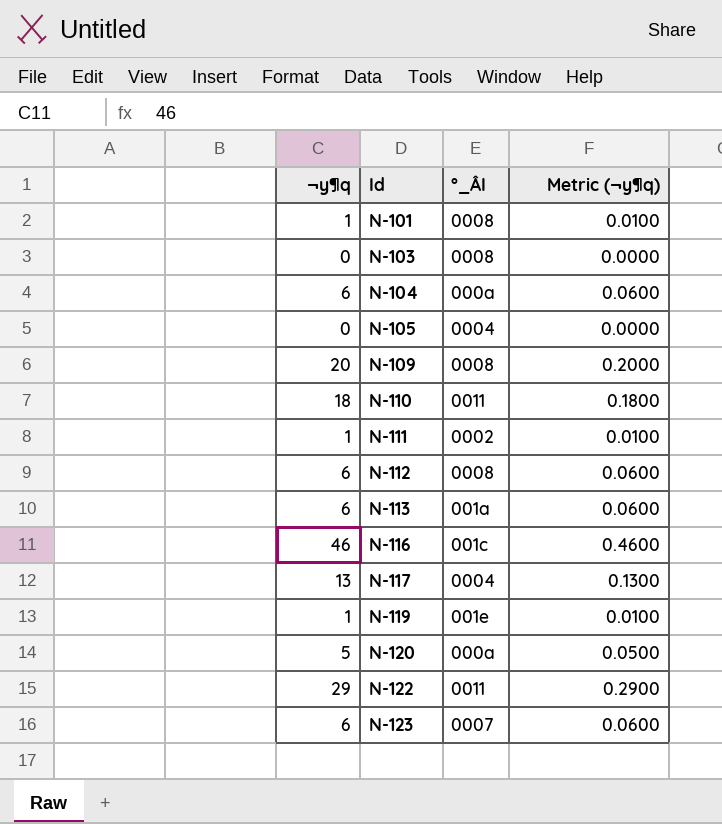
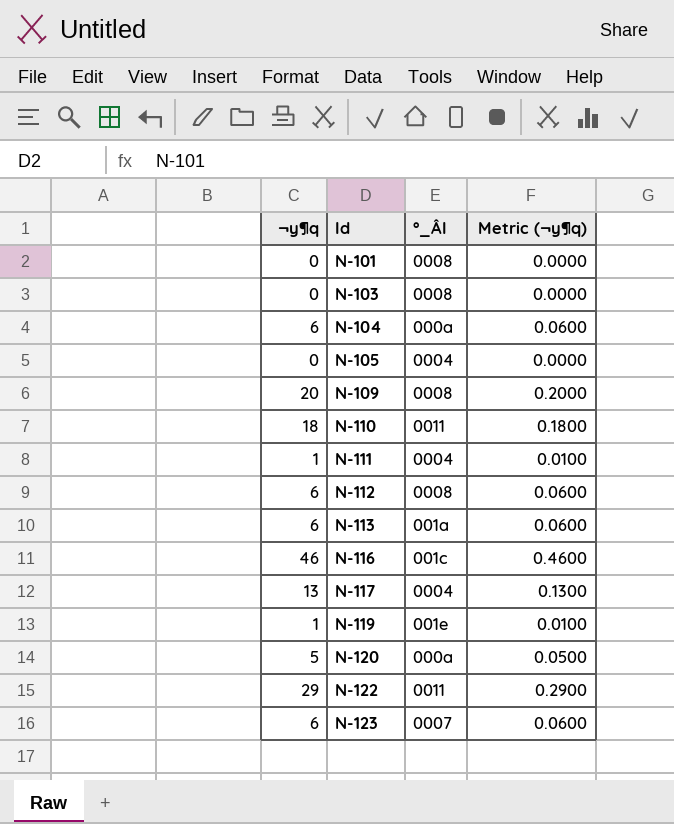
N-101 | ¬y¶q: 1 -> 0
N-101 | Metric (¬y¶q): 0.0100 -> 0.0000
N-111 | °_ÂI: 0002 -> 0004

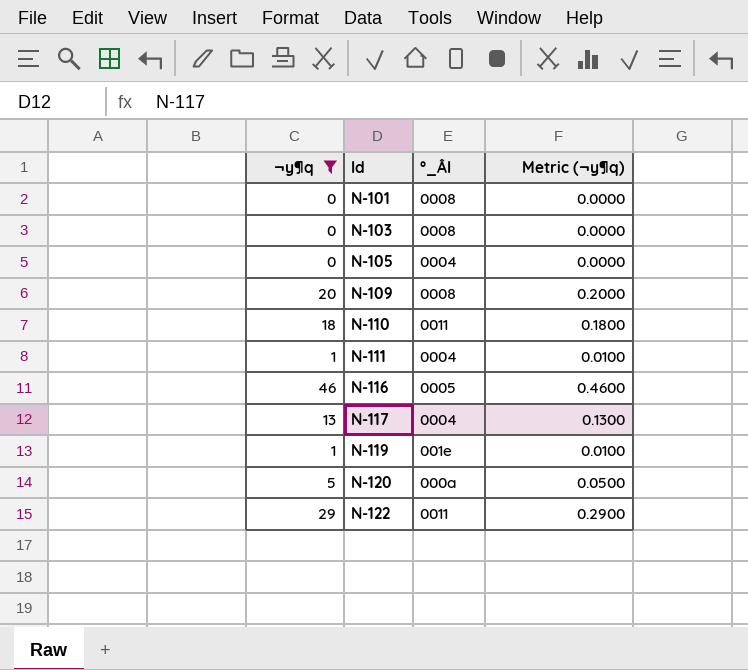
filter: none -> ¬y¶q != 6
N-116 | °_ÂI: 001c -> 0005

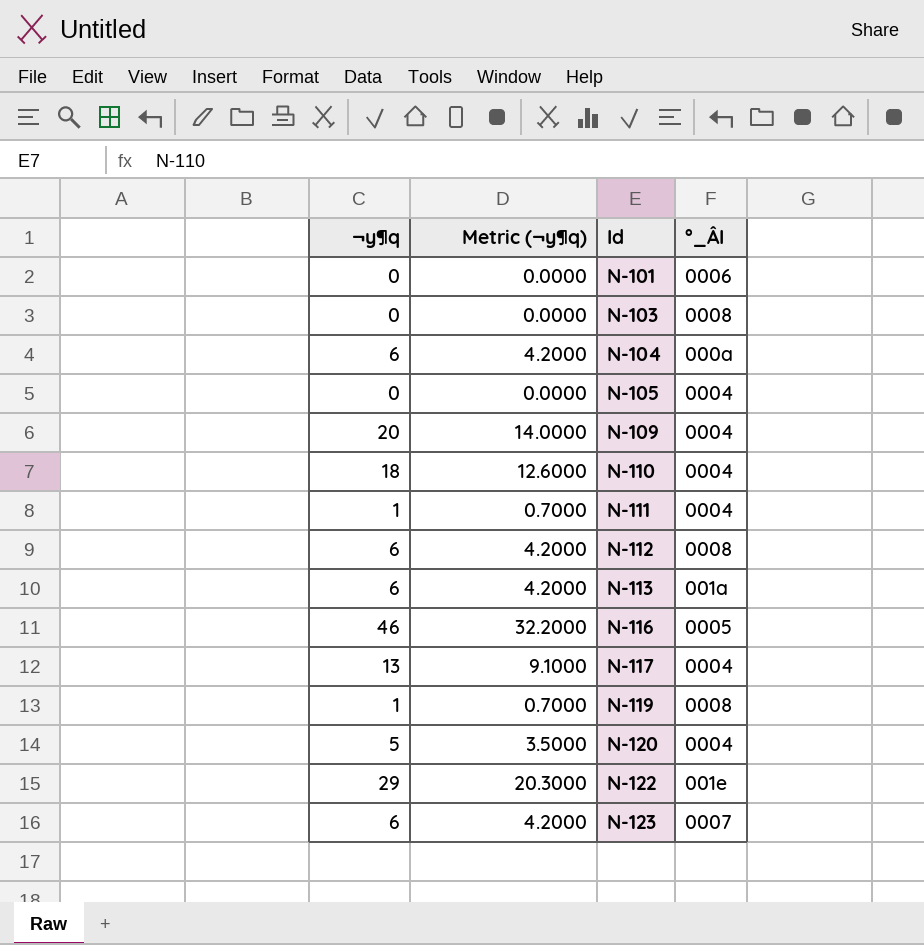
filter: ¬y¶q != 6 -> none
column Metric (¬y¶q) | formula: [¬y¶q] * 0.01 -> [¬y¶q] * 0.7
column Metric (¬y¶q) | position: 4 -> 2
N-101 | °_ÂI: 0008 -> 0006
N-109 | °_ÂI: 0008 -> 0004
N-110 | °_ÂI: 0011 -> 0004
N-119 | °_ÂI: 001e -> 0008
N-120 | °_ÂI: 000a -> 0004
N-122 | °_ÂI: 0011 -> 001e

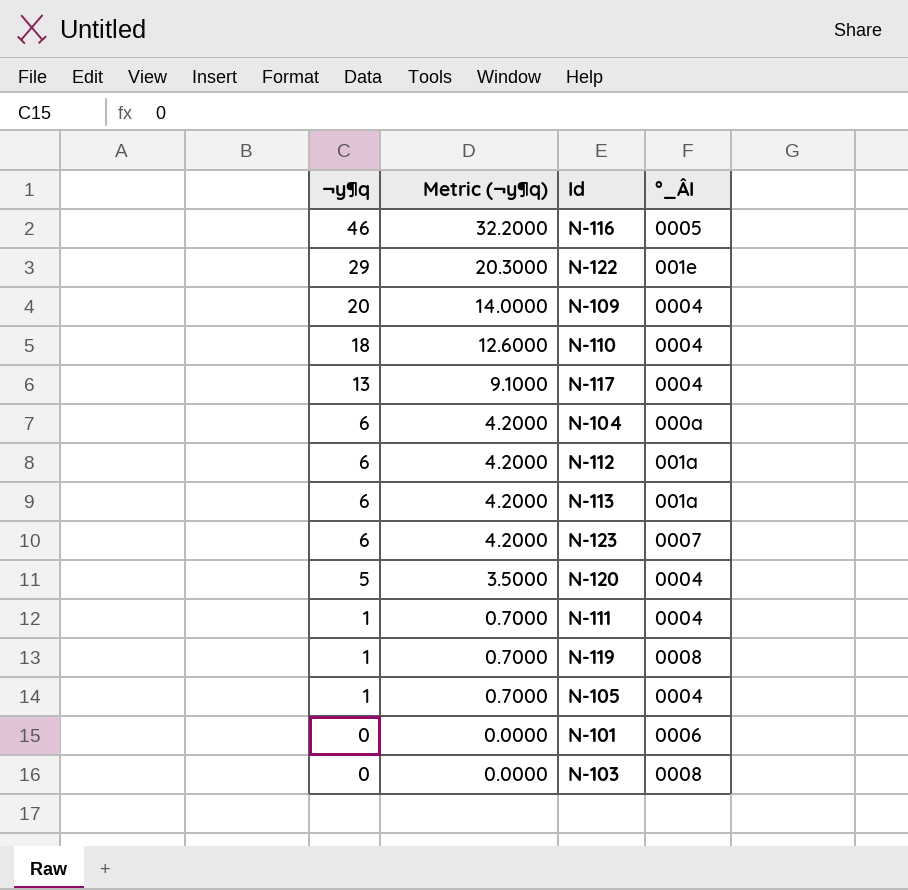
row order: Id ascending -> ¬y¶q descending
N-112 | °_ÂI: 0008 -> 001a
N-105 | ¬y¶q: 0 -> 1
N-105 | Metric (¬y¶q): 0.0000 -> 0.7000

